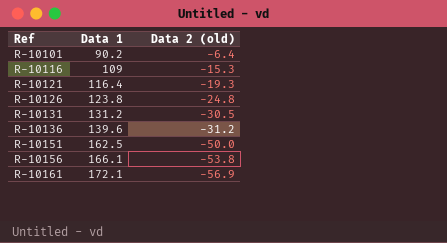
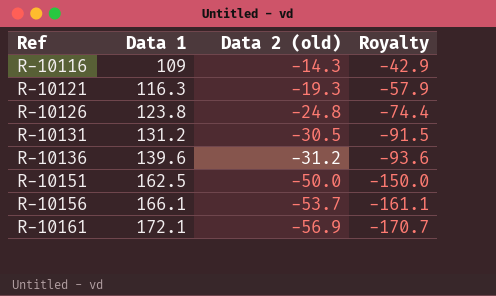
column Royalty | formula: none -> [Data 2 (old)] * 3
row R-10101: 90.2 | -6.4 -> none
R-10116 | Data 2 (old): -15.3 -> -14.3
R-10121 | Data 1: 116.4 -> 116.3
R-10156 | Data 2 (old): -53.8 -> -53.7

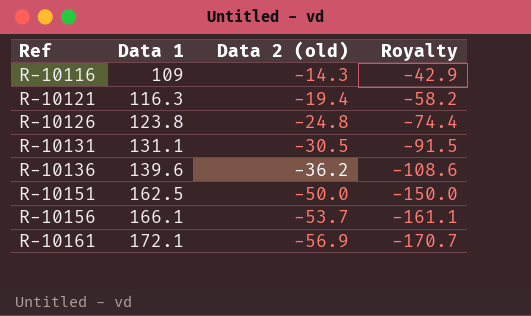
R-10121 | Data 2 (old): -19.3 -> -19.4
R-10121 | Royalty: -57.9 -> -58.2
R-10131 | Data 1: 131.2 -> 131.1
R-10136 | Data 2 (old): -31.2 -> -36.2
R-10136 | Royalty: -93.6 -> -108.6

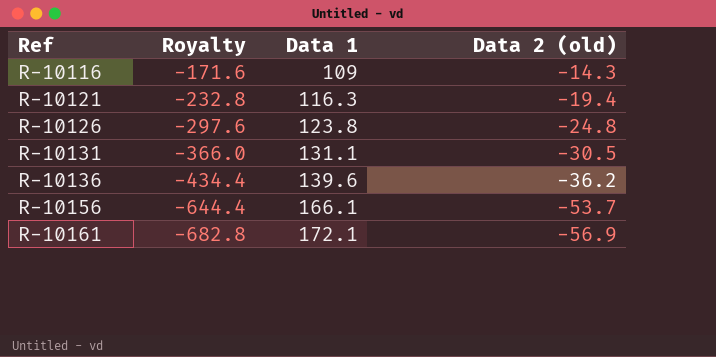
column Royalty | formula: [Data 2 (old)] * 3 -> [Data 2 (old)] * 12
column Royalty | position: 4 -> 2
row R-10151: 162.5 | -50.0 | -150.0 -> none

